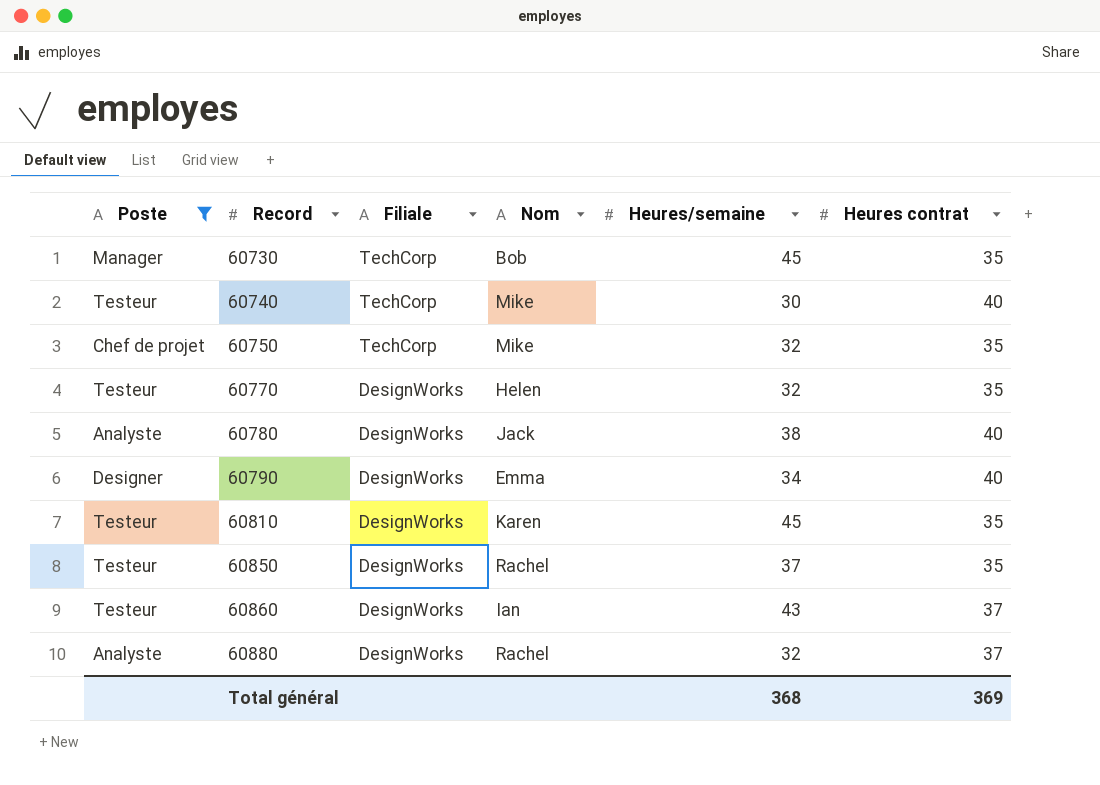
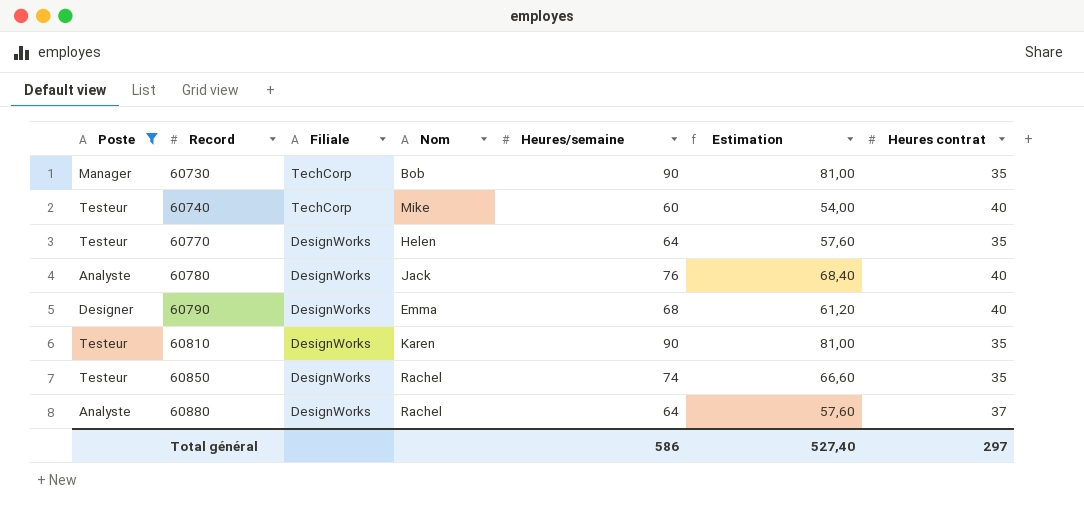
column Estimation | formula: none -> [Heures/semaine] * 0,9
row 60750: Chef de projet | TechCorp | Mike | 32 | 35 -> none
row 60860: Testeur | DesignWorks | Ian | 43 | 37 -> none
60730 | Heures/semaine: 45 -> 90
60740 | Heures/semaine: 30 -> 60
60770 | Heures/semaine: 32 -> 64
60780 | Heures/semaine: 38 -> 76
60790 | Heures/semaine: 34 -> 68
60810 | Heures/semaine: 45 -> 90
60850 | Heures/semaine: 37 -> 74
60880 | Heures/semaine: 32 -> 64
Total général | Heures/semaine: 368 -> 586
Total général | Heures contrat: 369 -> 297

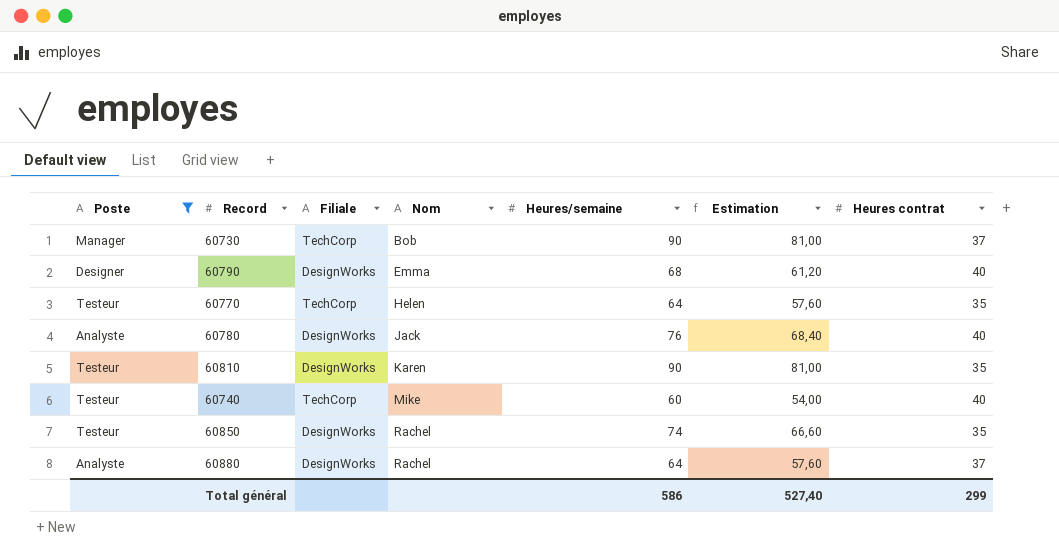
row order: Record ascending -> Nom ascending
60730 | Heures contrat: 35 -> 37
60770 | Filiale: DesignWorks -> TechCorp
Total général | Heures contrat: 297 -> 299

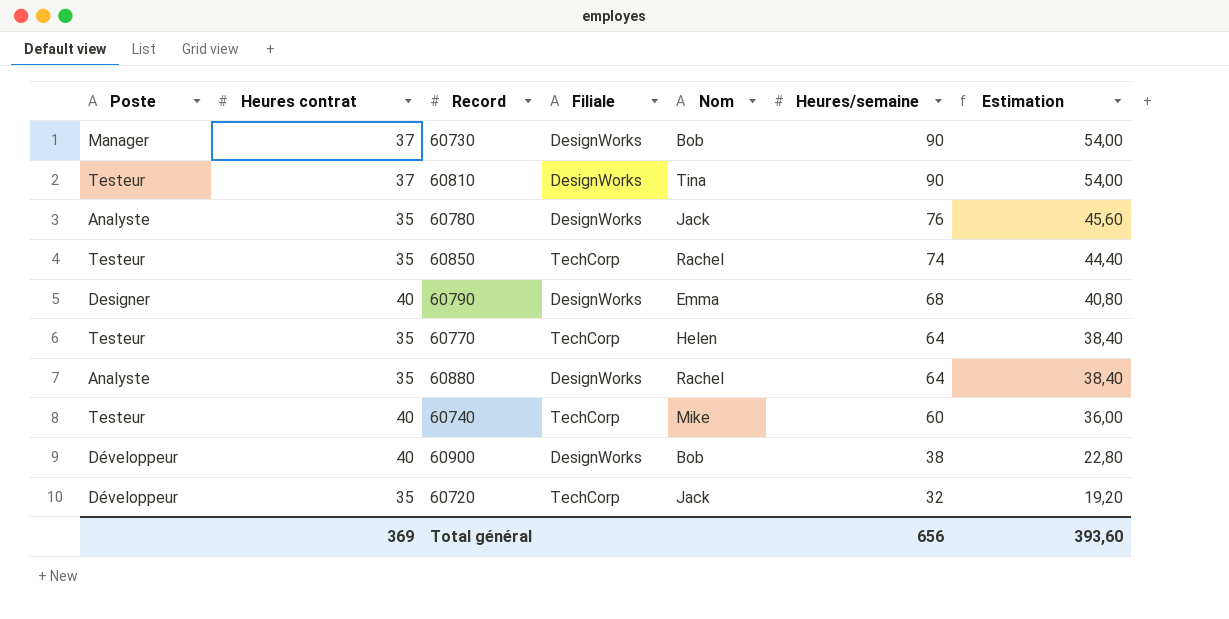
filter: Poste != Développeur -> none
row order: Nom ascending -> Heures/semaine descending
column Heures contrat | position: 7 -> 2
column Estimation | formula: [Heures/semaine] * 0,9 -> [Heures/semaine] * 0,6
60730 | Filiale: TechCorp -> DesignWorks
60810 | Heures contrat: 35 -> 37
60810 | Nom: Karen -> Tina
60780 | Heures contrat: 40 -> 35
60850 | Filiale: DesignWorks -> TechCorp
60880 | Heures contrat: 37 -> 35
Total général | Heures contrat: 299 -> 369
Total général | Heures/semaine: 586 -> 656
Total général | Estimation: 527,40 -> 393,60

